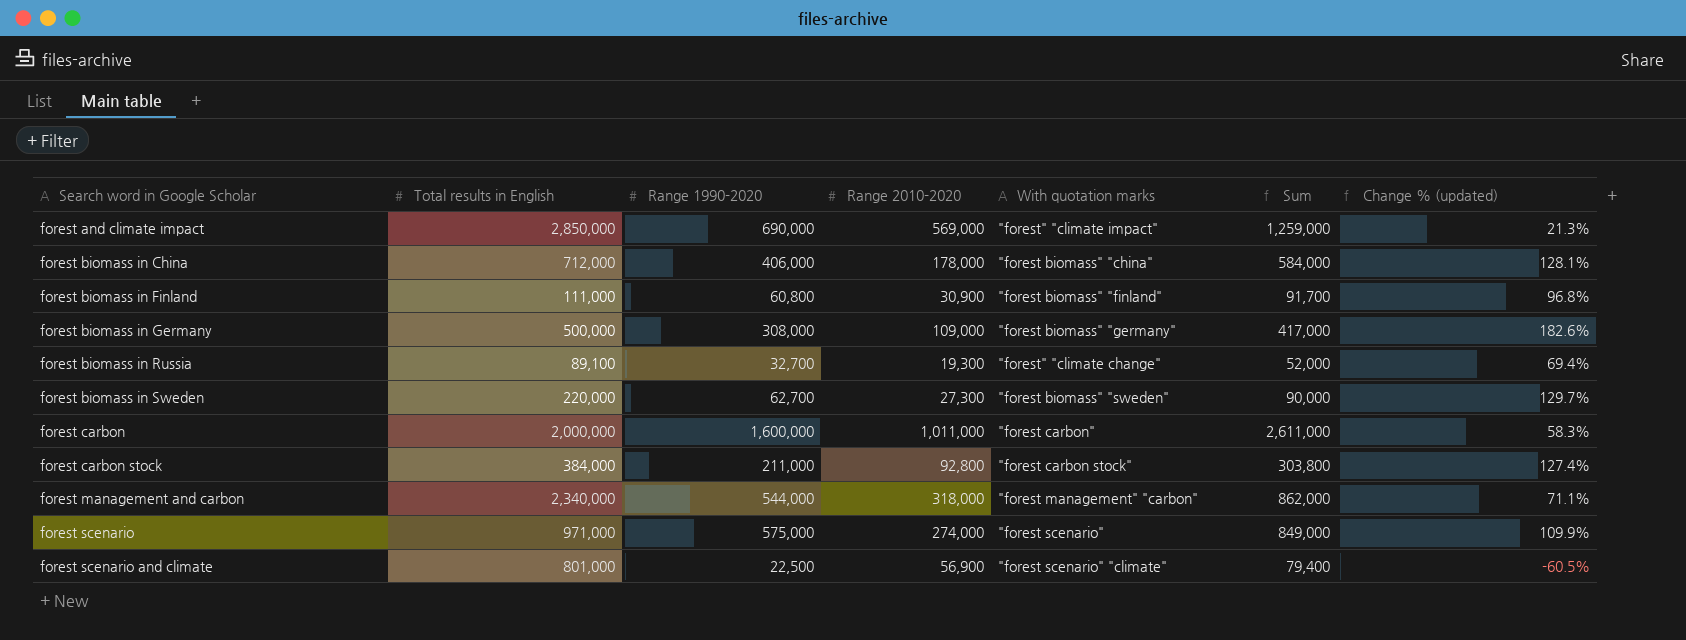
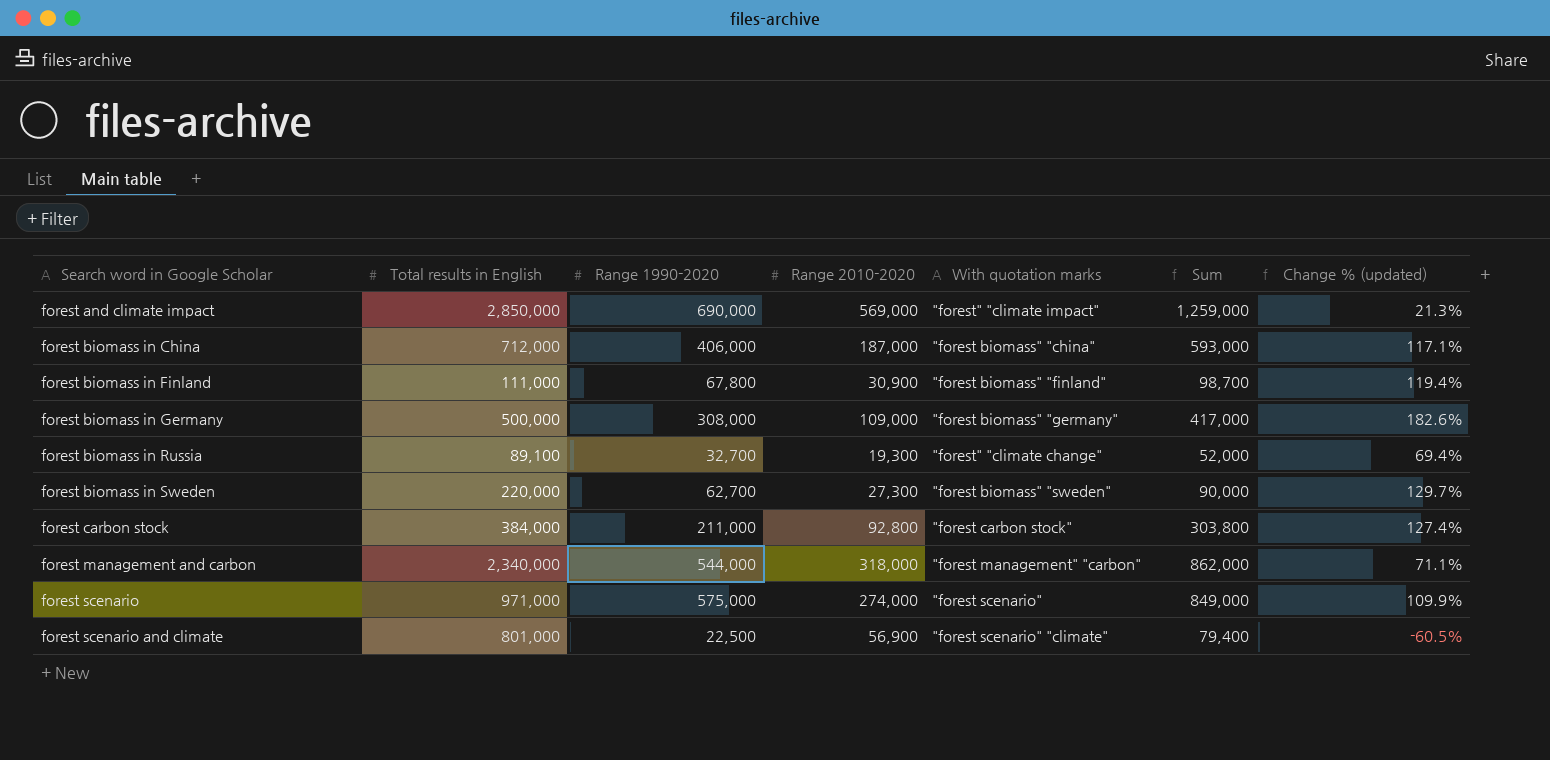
row forest carbon: 2,000,000 | 1,600,000 | 1,011,000 | "forest carbon" | 2,611,000 | 58.3% -> none
forest biomass in China | Range 2010-2020: 178,000 -> 187,000
forest biomass in China | Sum: 584,000 -> 593,000
forest biomass in China | Change % (updated): 128.1% -> 117.1%
forest biomass in Finland | Range 1990-2020: 60,800 -> 67,800
forest biomass in Finland | Sum: 91,700 -> 98,700
forest biomass in Finland | Change % (updated): 96.8% -> 119.4%

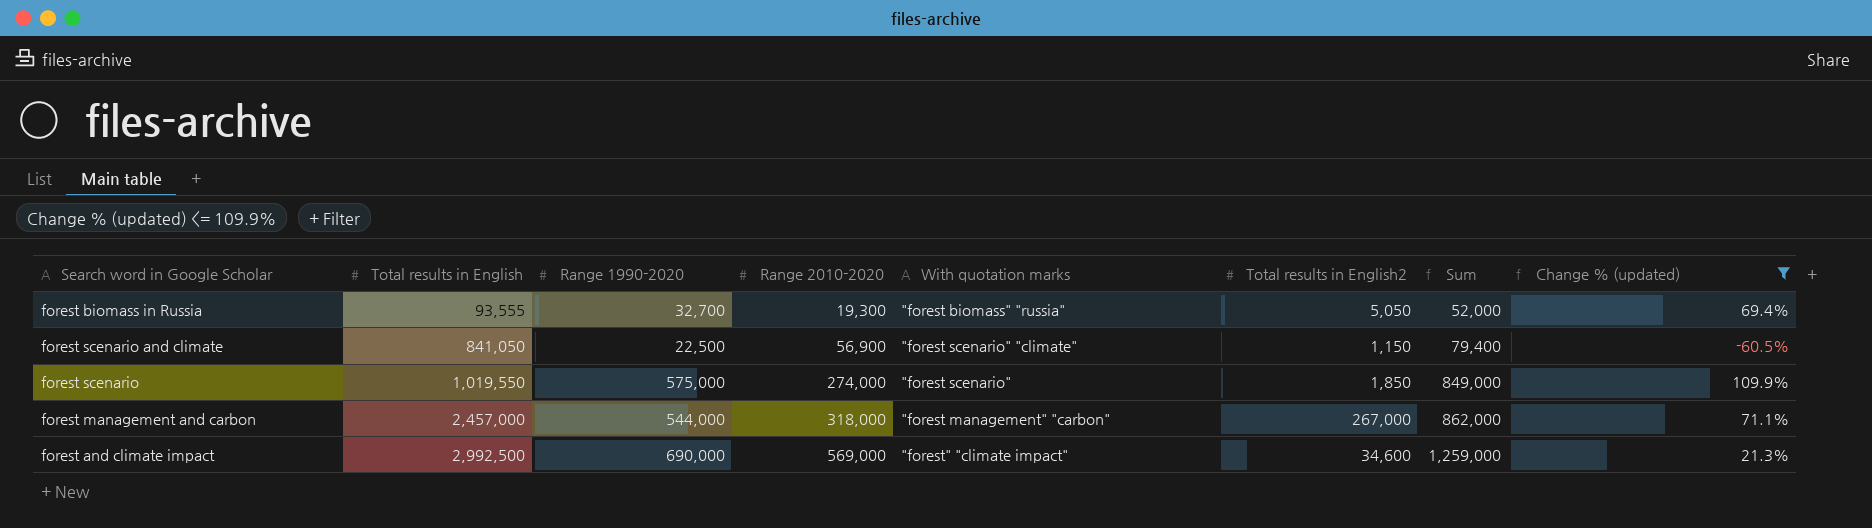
filter: none -> Change % (updated) <= 109.9%
row order: Search word in Google Scholar ascending -> Total results in English ascending
column Total results in English2 | position: none -> 6
forest biomass in Russia | Total results in English: 89,100 -> 93,555
forest biomass in Russia | With quotation marks: "forest" "climate change" -> "forest biomass" "russia"
forest scenario and climate | Total results in English: 801,000 -> 841,050
forest scenario | Total results in English: 971,000 -> 1,019,550
forest management and carbon | Total results in English: 2,340,000 -> 2,457,000
forest and climate impact | Total results in English: 2,850,000 -> 2,992,500

